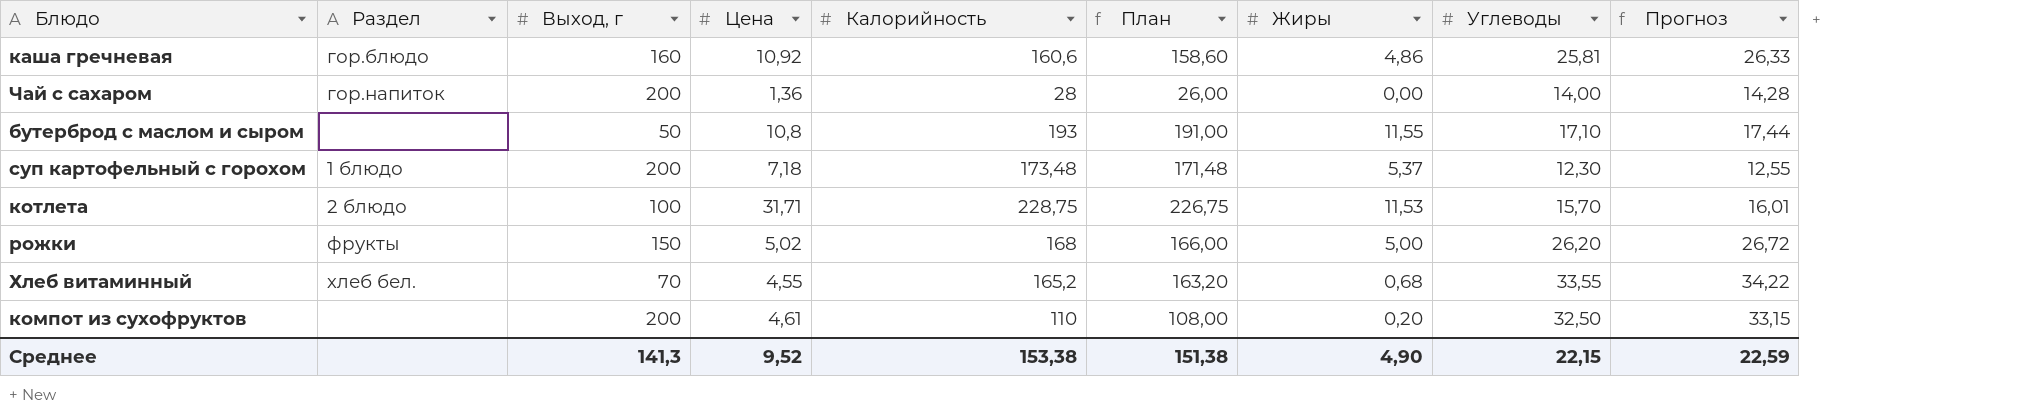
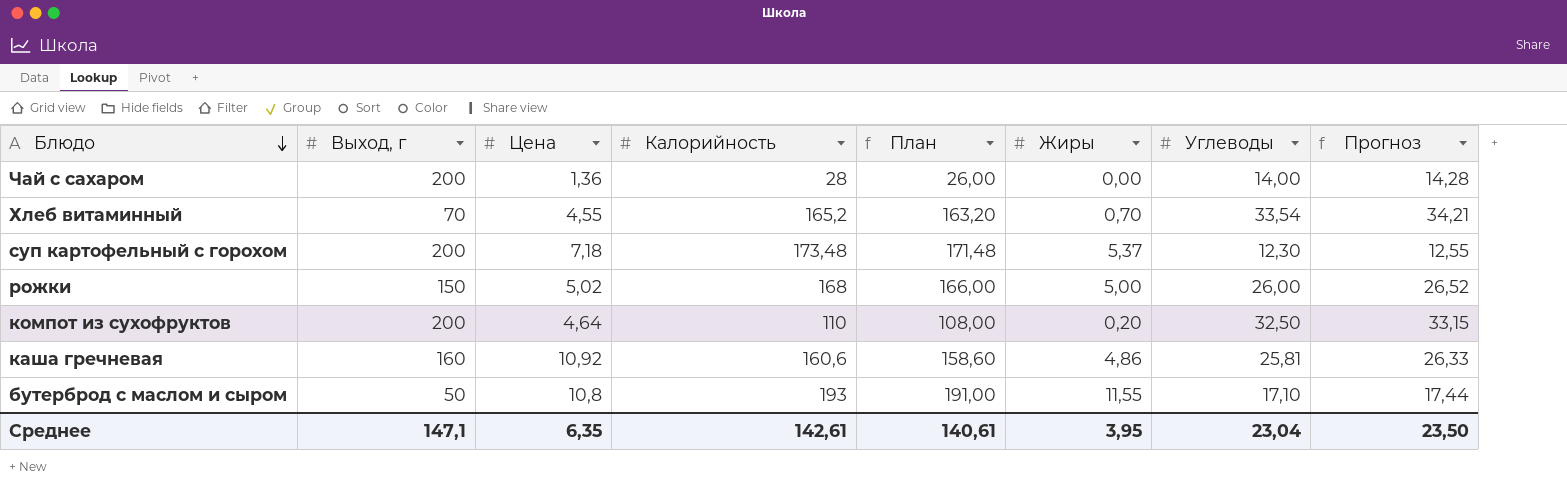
row order: none -> Блюдо descending
column Раздел | position: 2 -> none
row котлета: 2 блюдо | 100 | 31,71 | 228,75 | 226,75 | 11,53 | 15,70 | 16,01 -> none
Хлеб витаминный | Жиры: 0,68 -> 0,70
Хлеб витаминный | Углеводы: 33,55 -> 33,54
Хлеб витаминный | Прогноз: 34,22 -> 34,21
рожки | Углеводы: 26,20 -> 26,00
рожки | Прогноз: 26,72 -> 26,52
компот из сухофруктов | Цена: 4,61 -> 4,64
Среднее | Выход, г: 141,3 -> 147,1
Среднее | Цена: 9,52 -> 6,35
Среднее | Калорийность: 153,38 -> 142,61
Среднее | План: 151,38 -> 140,61
Среднее | Жиры: 4,90 -> 3,95
Среднее | Углеводы: 22,15 -> 23,04
Среднее | Прогноз: 22,59 -> 23,50

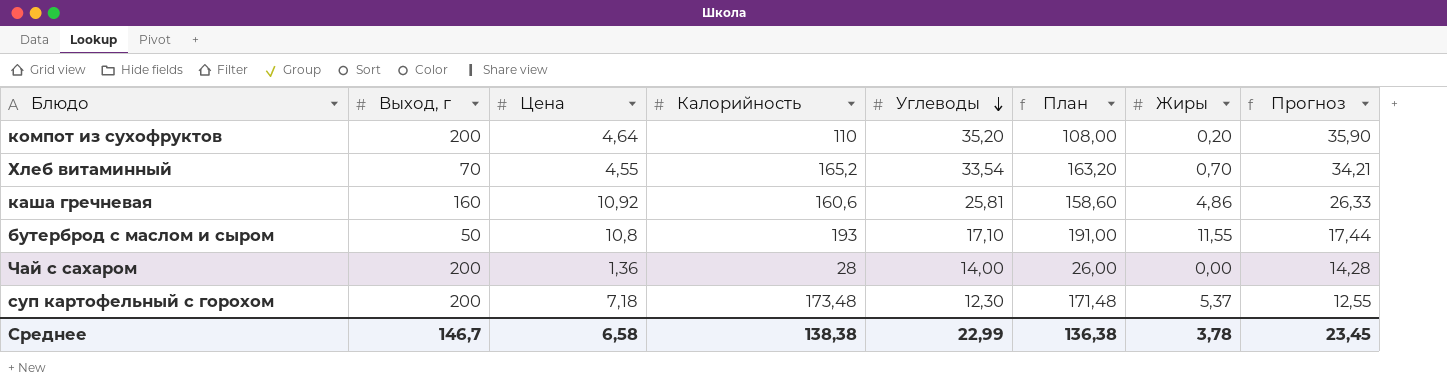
row order: Блюдо descending -> Углеводы descending
column Углеводы | position: 7 -> 5
row рожки: 150 | 5,02 | 168 | 166,00 | 5,00 | 26,00 | 26,52 -> none
компот из сухофруктов | Углеводы: 32,50 -> 35,20
компот из сухофруктов | Прогноз: 33,15 -> 35,90
Среднее | Выход, г: 147,1 -> 146,7
Среднее | Цена: 6,35 -> 6,58
Среднее | Калорийность: 142,61 -> 138,38
Среднее | Углеводы: 23,04 -> 22,99
Среднее | План: 140,61 -> 136,38
Среднее | Жиры: 3,95 -> 3,78
Среднее | Прогноз: 23,50 -> 23,45

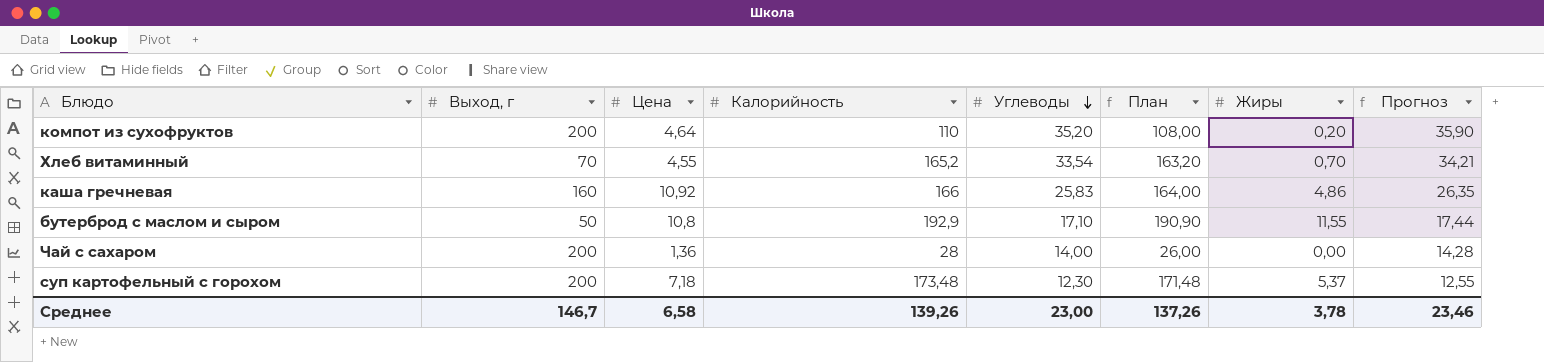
каша гречневая | Калорийность: 160,6 -> 166
каша гречневая | Углеводы: 25,81 -> 25,83
каша гречневая | План: 158,60 -> 164,00
каша гречневая | Прогноз: 26,33 -> 26,35
бутерброд с маслом и сыром | Калорийность: 193 -> 192,9
бутерброд с маслом и сыром | План: 191,00 -> 190,90
Среднее | Калорийность: 138,38 -> 139,26
Среднее | Углеводы: 22,99 -> 23,00
Среднее | План: 136,38 -> 137,26
Среднее | Прогноз: 23,45 -> 23,46

